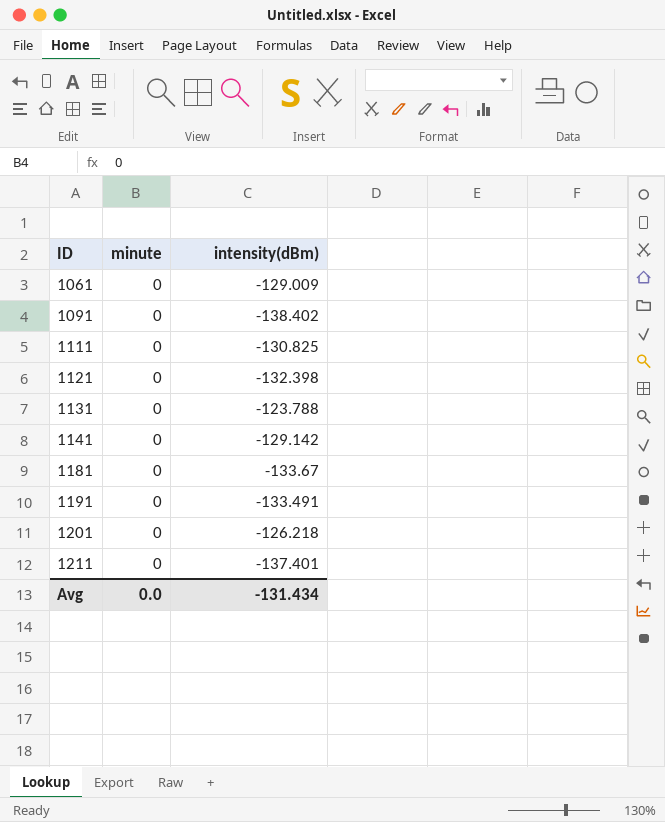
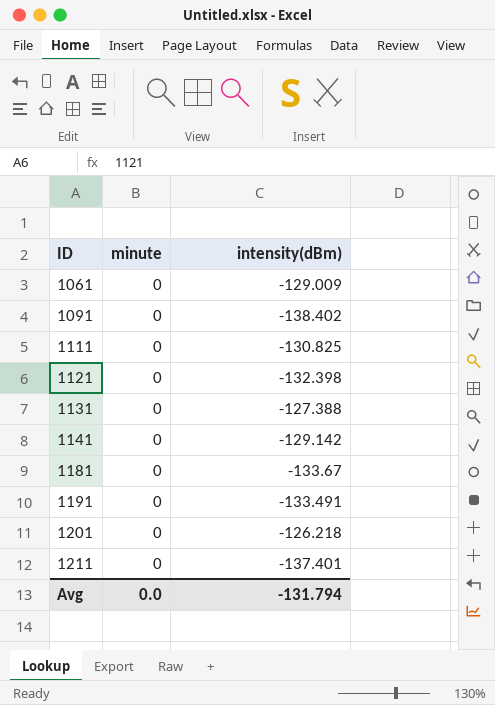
1131 | intensity(dBm): -123.788 -> -127.388
Avg | intensity(dBm): -131.434 -> -131.794

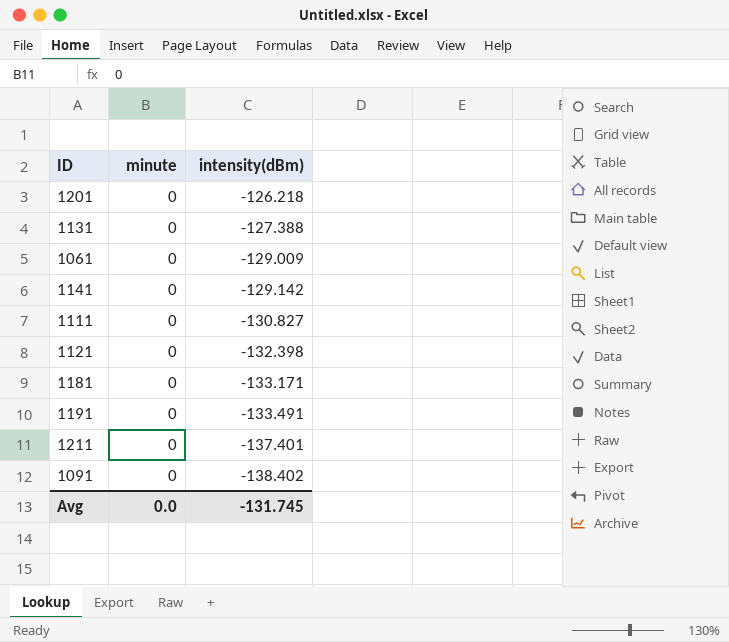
row order: ID ascending -> intensity(dBm) descending
1111 | intensity(dBm): -130.825 -> -130.827
1181 | intensity(dBm): -133.67 -> -133.171
Avg | intensity(dBm): -131.794 -> -131.745

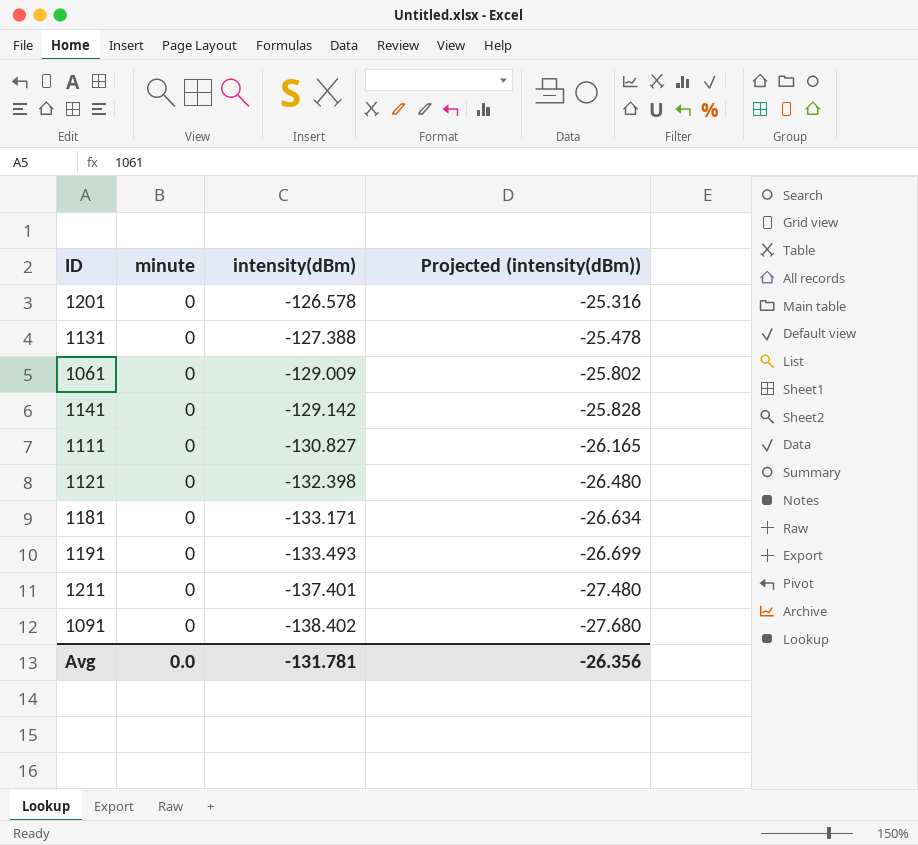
column Projected (intensity(dBm)) | formula: none -> [intensity(dBm)] * 0.2
1201 | intensity(dBm): -126.218 -> -126.578
1191 | intensity(dBm): -133.491 -> -133.493
Avg | intensity(dBm): -131.745 -> -131.781

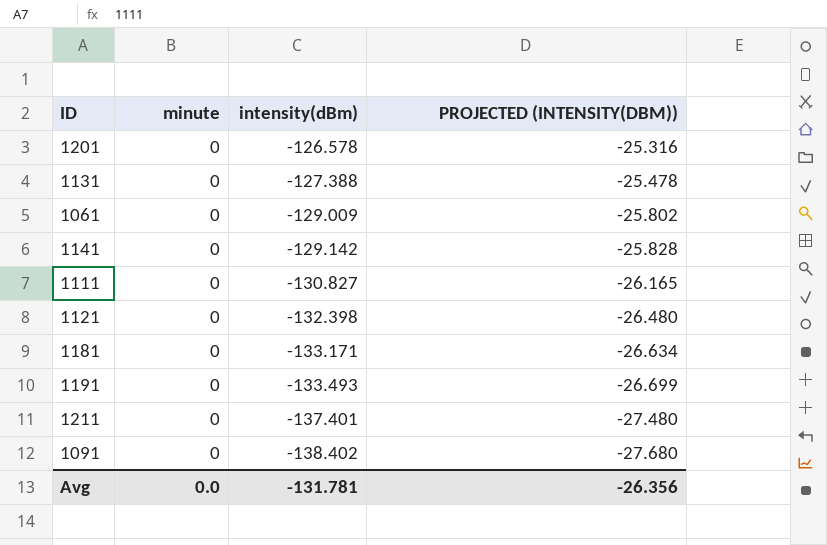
column name: Projected (intensity(dBm)) -> PROJECTED (INTENSITY(DBM))

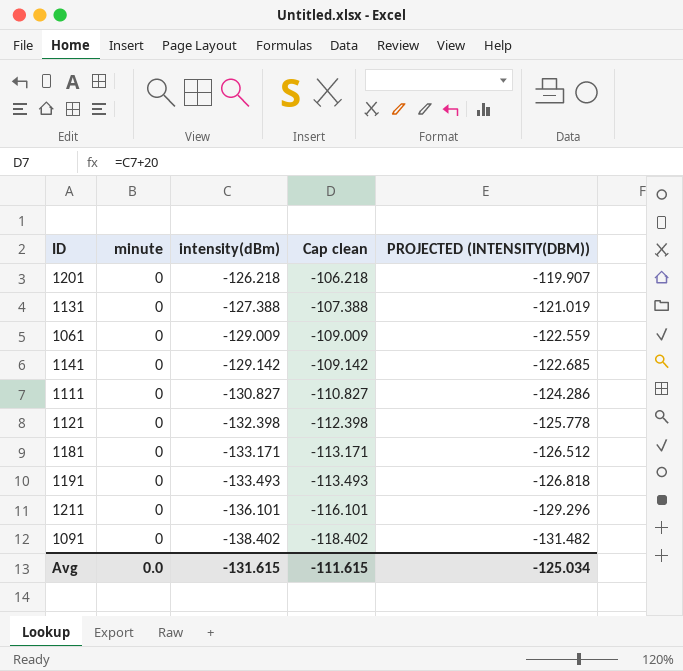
column Cap clean | formula: none -> [intensity(dBm)] + 20
column PROJECTED (INTENSITY(DBM)) | formula: [intensity(dBm)] * 0.2 -> [intensity(dBm)] * 0.95
1201 | intensity(dBm): -126.578 -> -126.218
1211 | intensity(dBm): -137.401 -> -136.101
Avg | intensity(dBm): -131.781 -> -131.615
Avg | PROJECTED (INTENSITY(DBM)): -26.356 -> -125.034

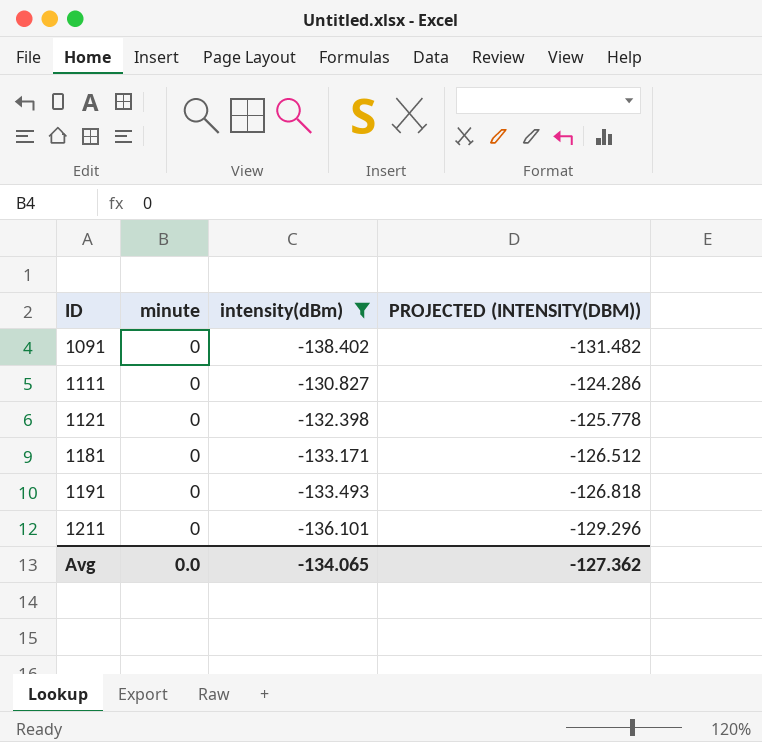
filter: none -> intensity(dBm) <= -130.827
row order: intensity(dBm) descending -> ID ascending
column Cap clean | formula: [intensity(dBm)] + 20 -> none
Avg | intensity(dBm): -131.615 -> -134.065
Avg | PROJECTED (INTENSITY(DBM)): -125.034 -> -127.362

